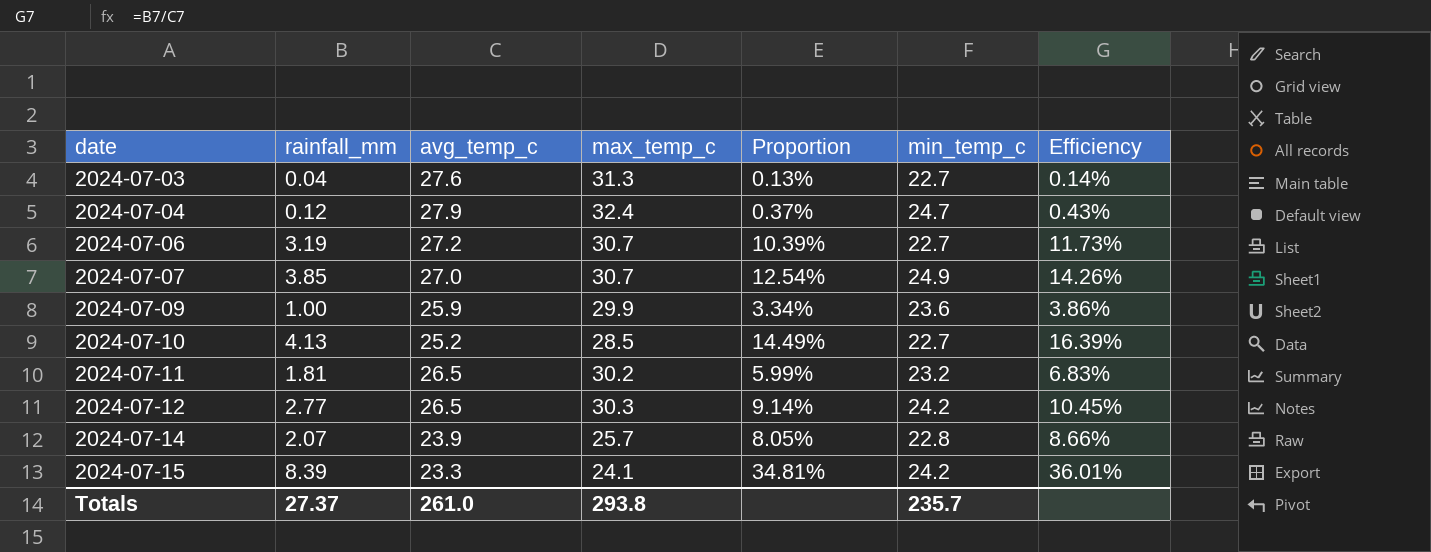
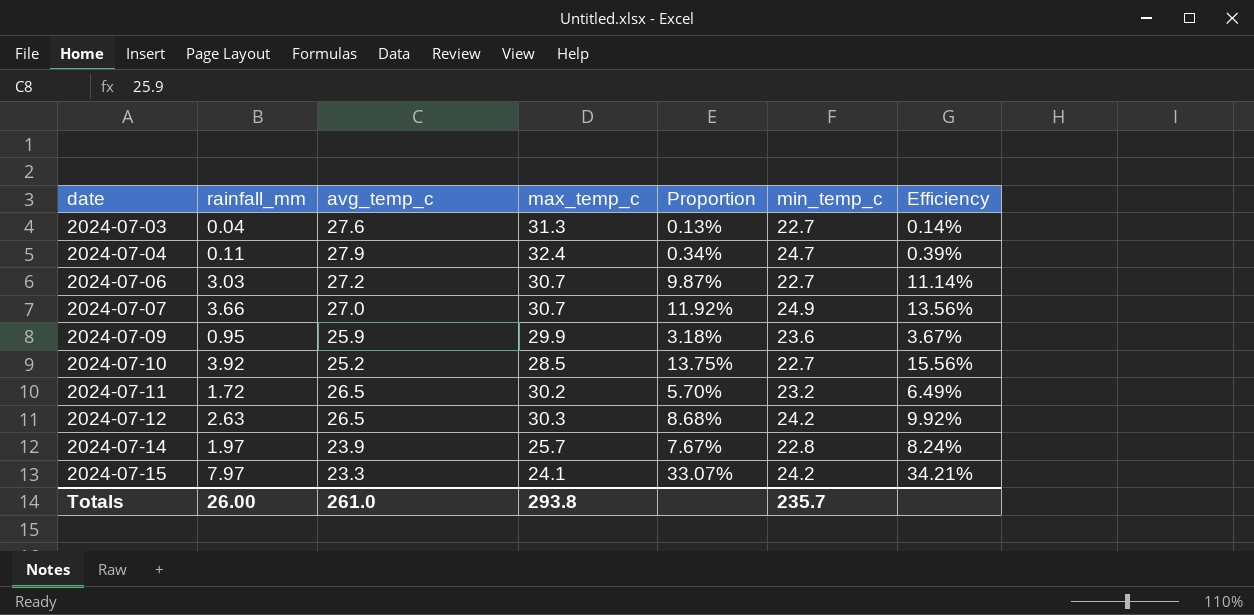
2024-07-04 | rainfall_mm: 0.12 -> 0.11
2024-07-04 | Proportion: 0.37% -> 0.34%
2024-07-04 | Efficiency: 0.43% -> 0.39%
2024-07-06 | rainfall_mm: 3.19 -> 3.03
2024-07-06 | Proportion: 10.39% -> 9.87%
2024-07-06 | Efficiency: 11.73% -> 11.14%
2024-07-07 | rainfall_mm: 3.85 -> 3.66
2024-07-07 | Proportion: 12.54% -> 11.92%
2024-07-07 | Efficiency: 14.26% -> 13.56%
2024-07-09 | rainfall_mm: 1.00 -> 0.95
2024-07-09 | Proportion: 3.34% -> 3.18%
2024-07-09 | Efficiency: 3.86% -> 3.67%
2024-07-10 | rainfall_mm: 4.13 -> 3.92
2024-07-10 | Proportion: 14.49% -> 13.75%
2024-07-10 | Efficiency: 16.39% -> 15.56%
2024-07-11 | rainfall_mm: 1.81 -> 1.72
2024-07-11 | Proportion: 5.99% -> 5.70%
2024-07-11 | Efficiency: 6.83% -> 6.49%
2024-07-12 | rainfall_mm: 2.77 -> 2.63
2024-07-12 | Proportion: 9.14% -> 8.68%
2024-07-12 | Efficiency: 10.45% -> 9.92%
2024-07-14 | rainfall_mm: 2.07 -> 1.97
2024-07-14 | Proportion: 8.05% -> 7.67%
2024-07-14 | Efficiency: 8.66% -> 8.24%
2024-07-15 | rainfall_mm: 8.39 -> 7.97
2024-07-15 | Proportion: 34.81% -> 33.07%
2024-07-15 | Efficiency: 36.01% -> 34.21%
Totals | rainfall_mm: 27.37 -> 26.00

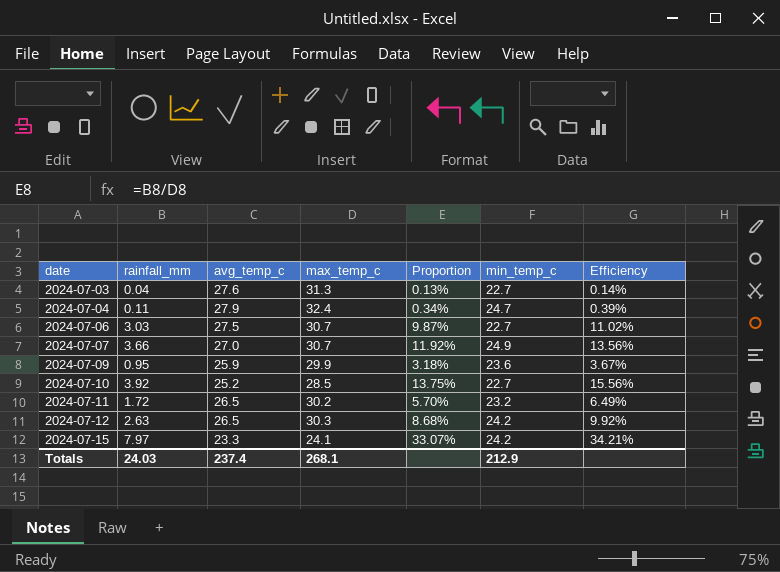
row 2024-07-14: 1.97 | 23.9 | 25.7 | 7.67% | 22.8 | 8.24% -> none
2024-07-06 | avg_temp_c: 27.2 -> 27.5
2024-07-06 | Efficiency: 11.14% -> 11.02%
Totals | rainfall_mm: 26.00 -> 24.03
Totals | avg_temp_c: 261.0 -> 237.4
Totals | max_temp_c: 293.8 -> 268.1
Totals | min_temp_c: 235.7 -> 212.9

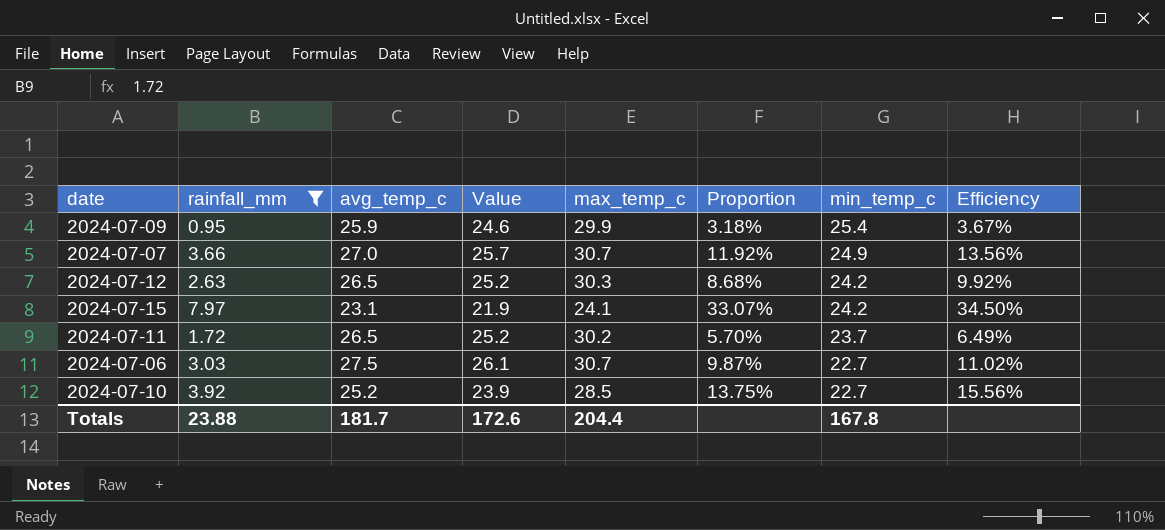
filter: none -> rainfall_mm >= 0.95
row order: date ascending -> min_temp_c descending
column Value | formula: none -> [avg_temp_c] * 0.95
2024-07-09 | min_temp_c: 23.6 -> 25.4
2024-07-15 | avg_temp_c: 23.3 -> 23.1
2024-07-15 | Efficiency: 34.21% -> 34.50%
2024-07-11 | min_temp_c: 23.2 -> 23.7
Totals | rainfall_mm: 24.03 -> 23.88
Totals | avg_temp_c: 237.4 -> 181.7
Totals | max_temp_c: 268.1 -> 204.4
Totals | min_temp_c: 212.9 -> 167.8

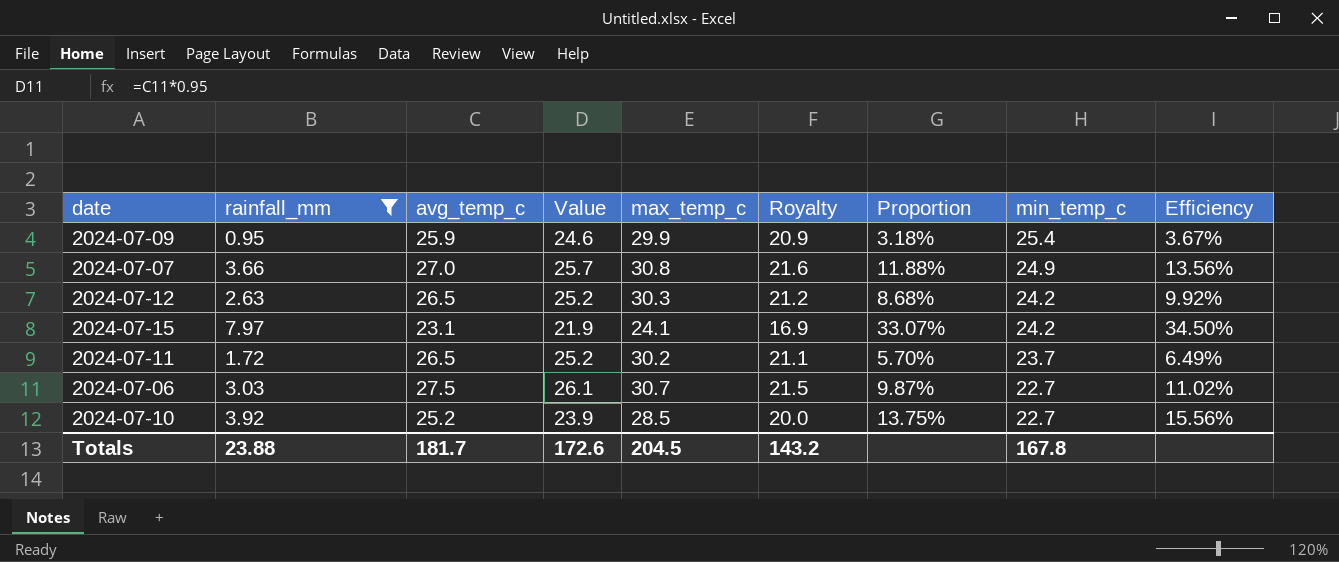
column Royalty | formula: none -> [max_temp_c] * 0.7
2024-07-07 | max_temp_c: 30.7 -> 30.8
2024-07-07 | Proportion: 11.92% -> 11.88%
Totals | max_temp_c: 204.4 -> 204.5

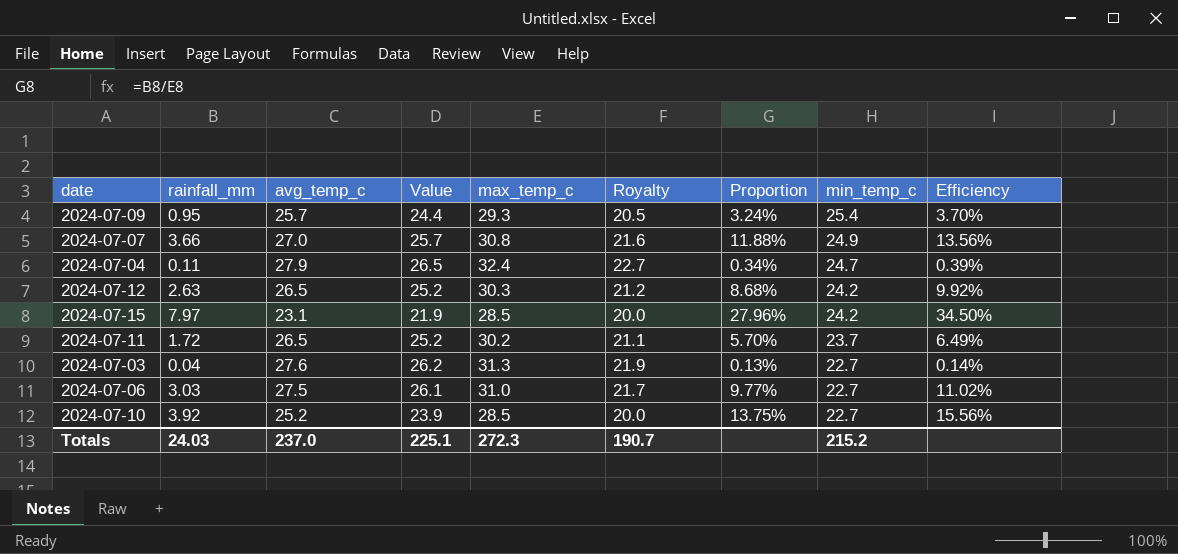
filter: rainfall_mm >= 0.95 -> none
2024-07-09 | avg_temp_c: 25.9 -> 25.7
2024-07-09 | Value: 24.6 -> 24.4
2024-07-09 | max_temp_c: 29.9 -> 29.3
2024-07-09 | Royalty: 20.9 -> 20.5
2024-07-09 | Proportion: 3.18% -> 3.24%
2024-07-09 | Efficiency: 3.67% -> 3.70%
2024-07-15 | max_temp_c: 24.1 -> 28.5
2024-07-15 | Royalty: 16.9 -> 20.0
2024-07-15 | Proportion: 33.07% -> 27.96%
2024-07-06 | max_temp_c: 30.7 -> 31.0
2024-07-06 | Royalty: 21.5 -> 21.7
2024-07-06 | Proportion: 9.87% -> 9.77%
Totals | rainfall_mm: 23.88 -> 24.03
Totals | avg_temp_c: 181.7 -> 237.0
Totals | Value: 172.6 -> 225.1
Totals | max_temp_c: 204.5 -> 272.3
Totals | Royalty: 143.2 -> 190.7
Totals | min_temp_c: 167.8 -> 215.2

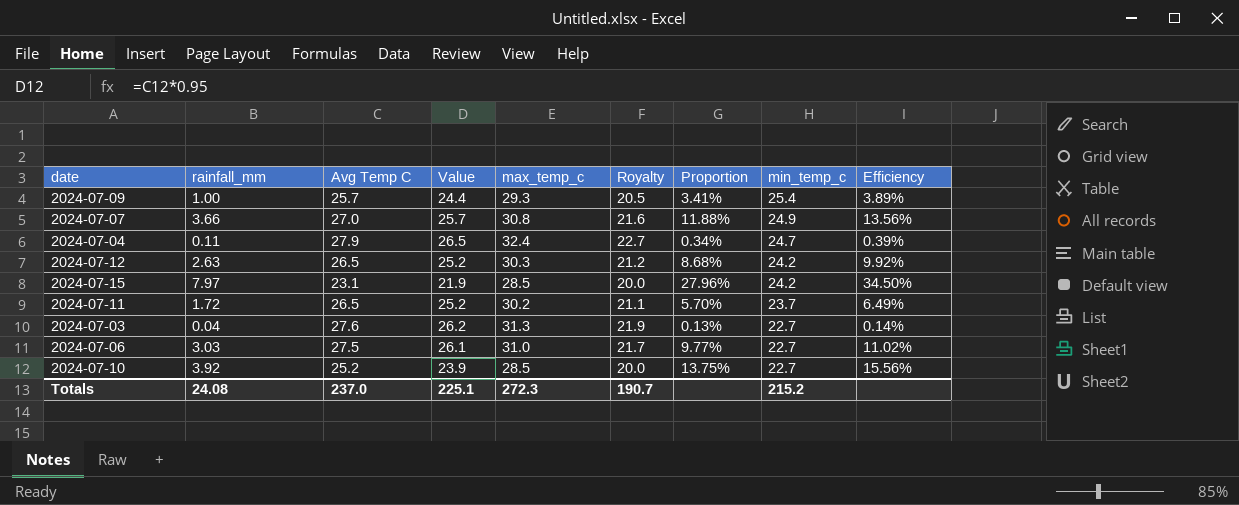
column name: avg_temp_c -> Avg Temp C
2024-07-09 | rainfall_mm: 0.95 -> 1.00
2024-07-09 | Proportion: 3.24% -> 3.41%
2024-07-09 | Efficiency: 3.70% -> 3.89%
Totals | rainfall_mm: 24.03 -> 24.08

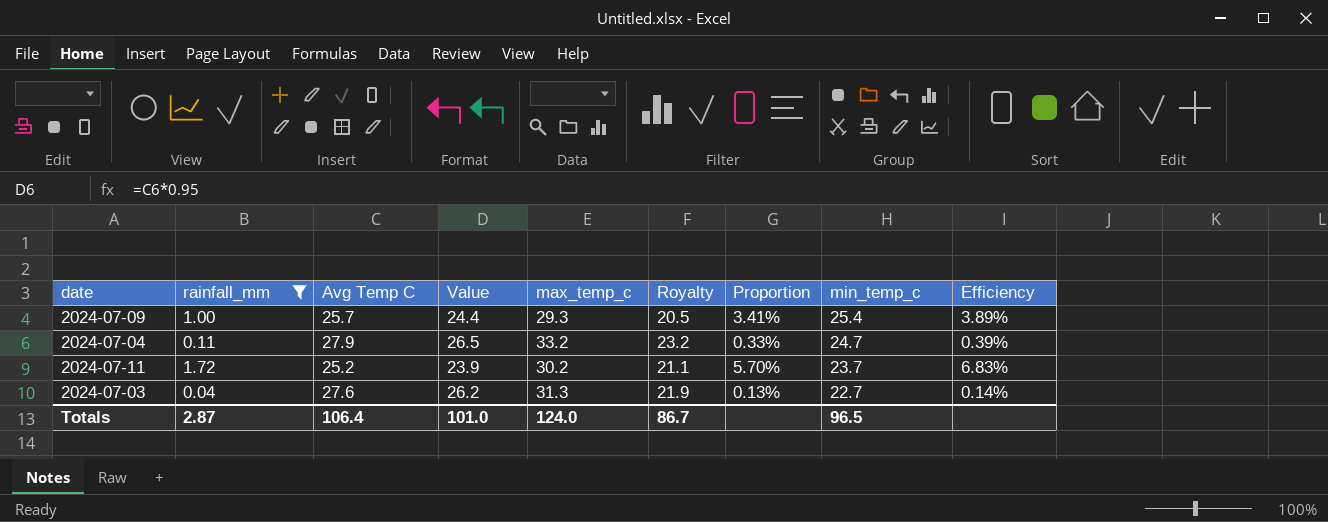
filter: none -> rainfall_mm <= 1.72
2024-07-04 | max_temp_c: 32.4 -> 33.2
2024-07-04 | Royalty: 22.7 -> 23.2
2024-07-04 | Proportion: 0.34% -> 0.33%
2024-07-11 | Avg Temp C: 26.5 -> 25.2
2024-07-11 | Value: 25.2 -> 23.9
2024-07-11 | Efficiency: 6.49% -> 6.83%
Totals | rainfall_mm: 24.08 -> 2.87
Totals | Avg Temp C: 237.0 -> 106.4
Totals | Value: 225.1 -> 101.0
Totals | max_temp_c: 272.3 -> 124.0
Totals | Royalty: 190.7 -> 86.7
Totals | min_temp_c: 215.2 -> 96.5

